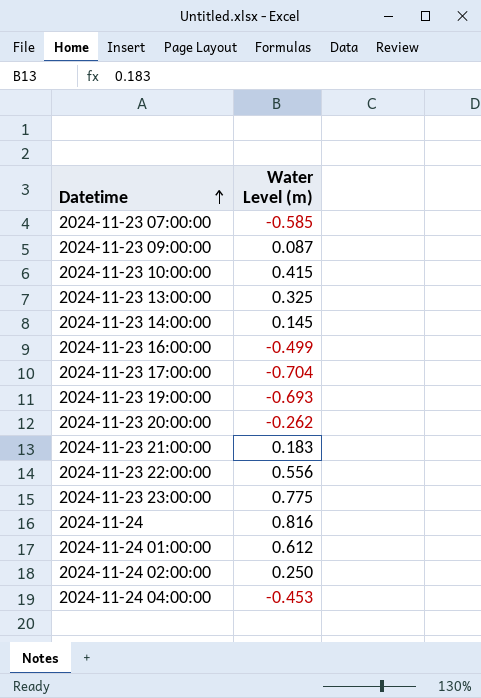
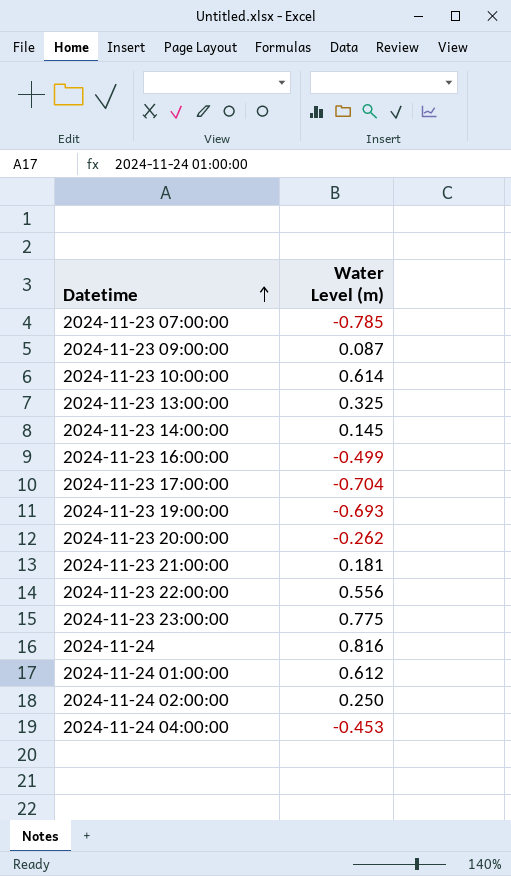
2024-11-23 07:00:00 | Water Level (m): -0.585 -> -0.785
2024-11-23 10:00:00 | Water Level (m): 0.415 -> 0.614
2024-11-23 21:00:00 | Water Level (m): 0.183 -> 0.181

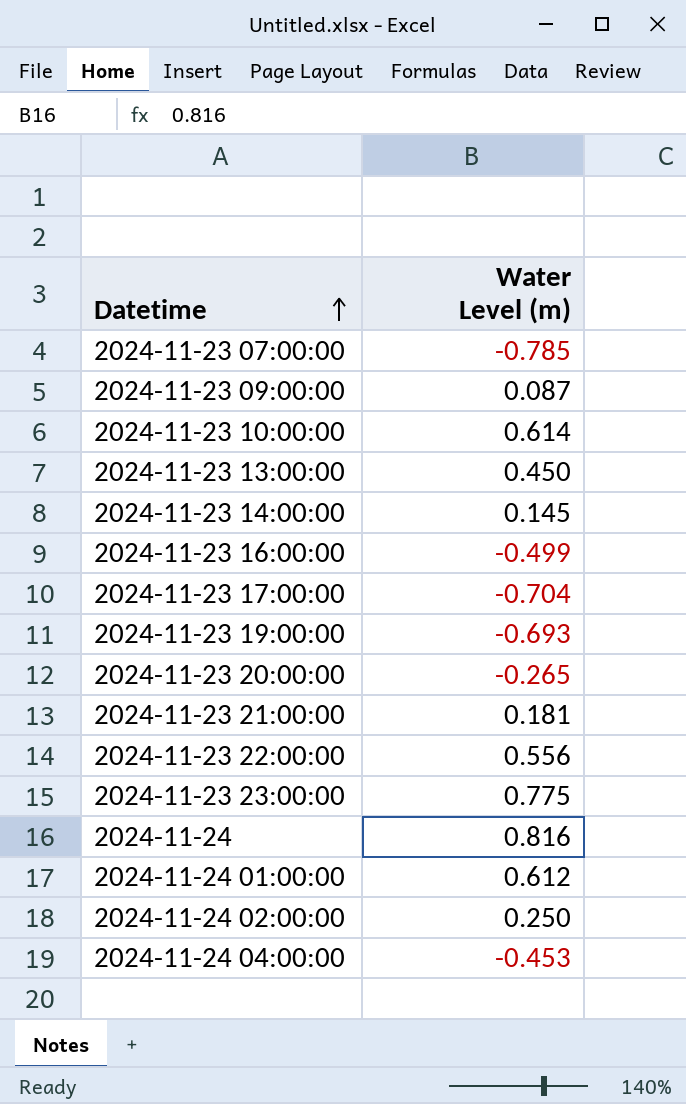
2024-11-23 13:00:00 | Water Level (m): 0.325 -> 0.450
2024-11-23 20:00:00 | Water Level (m): -0.262 -> -0.265

